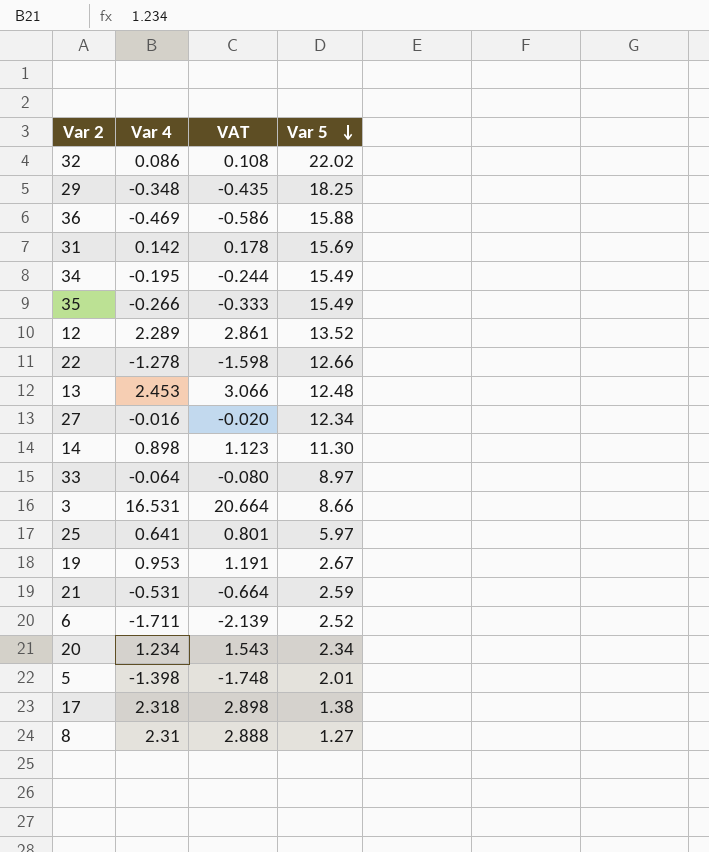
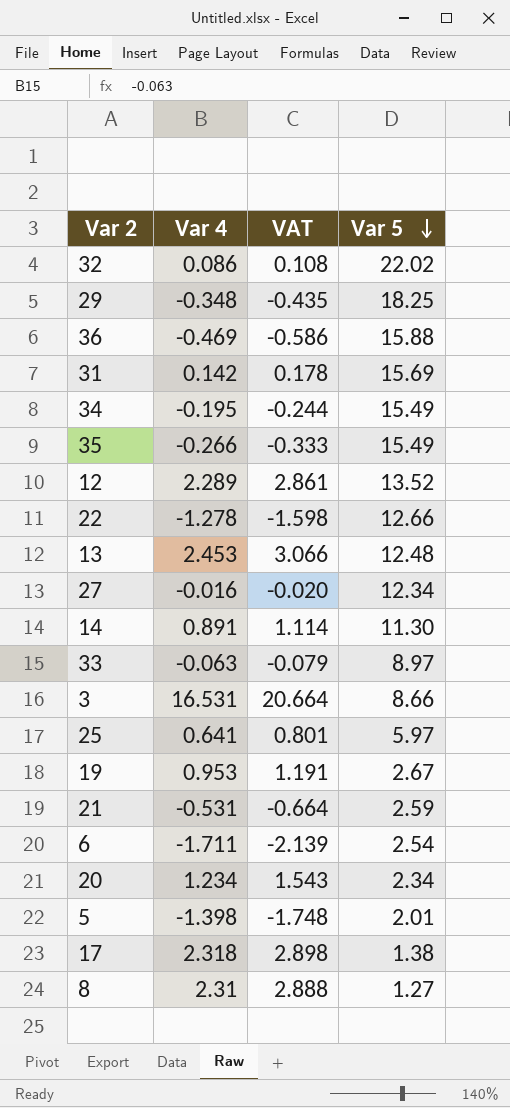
14 | Var 4: 0.898 -> 0.891
14 | VAT: 1.123 -> 1.114
33 | Var 4: -0.064 -> -0.063
33 | VAT: -0.080 -> -0.079
6 | Var 5: 2.52 -> 2.54

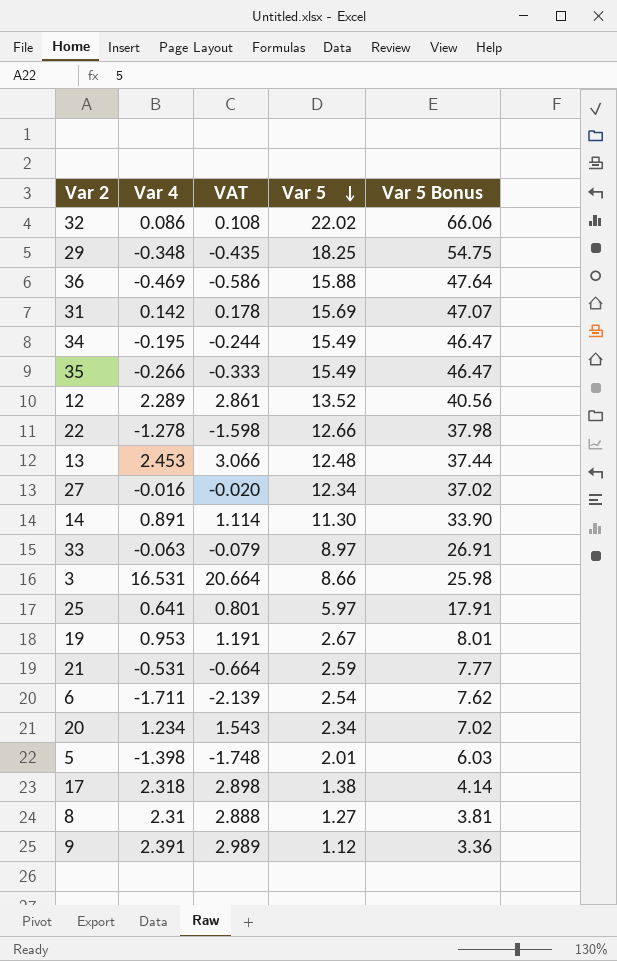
column Var 5 Bonus | formula: none -> [Var 5] * 3
row 9: none -> 2.391 | 2.989 | 1.12 | 3.36

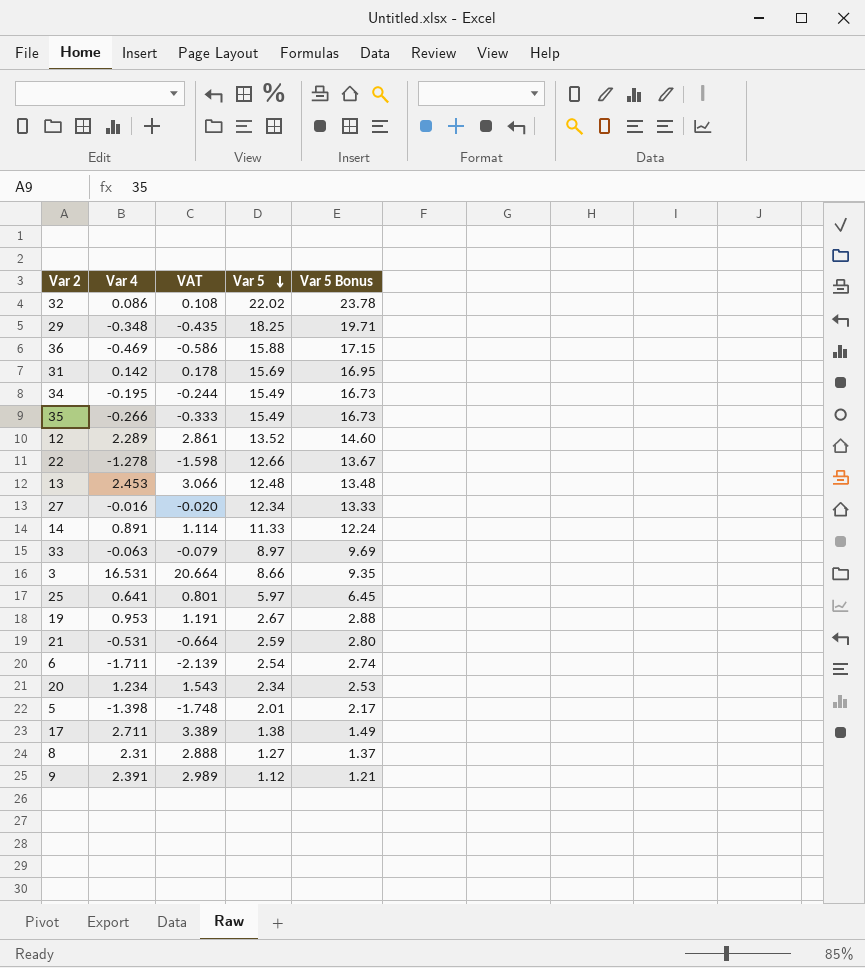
column Var 5 Bonus | formula: [Var 5] * 3 -> [Var 5] * 1.08
14 | Var 5: 11.30 -> 11.33
17 | Var 4: 2.318 -> 2.711
17 | VAT: 2.898 -> 3.389

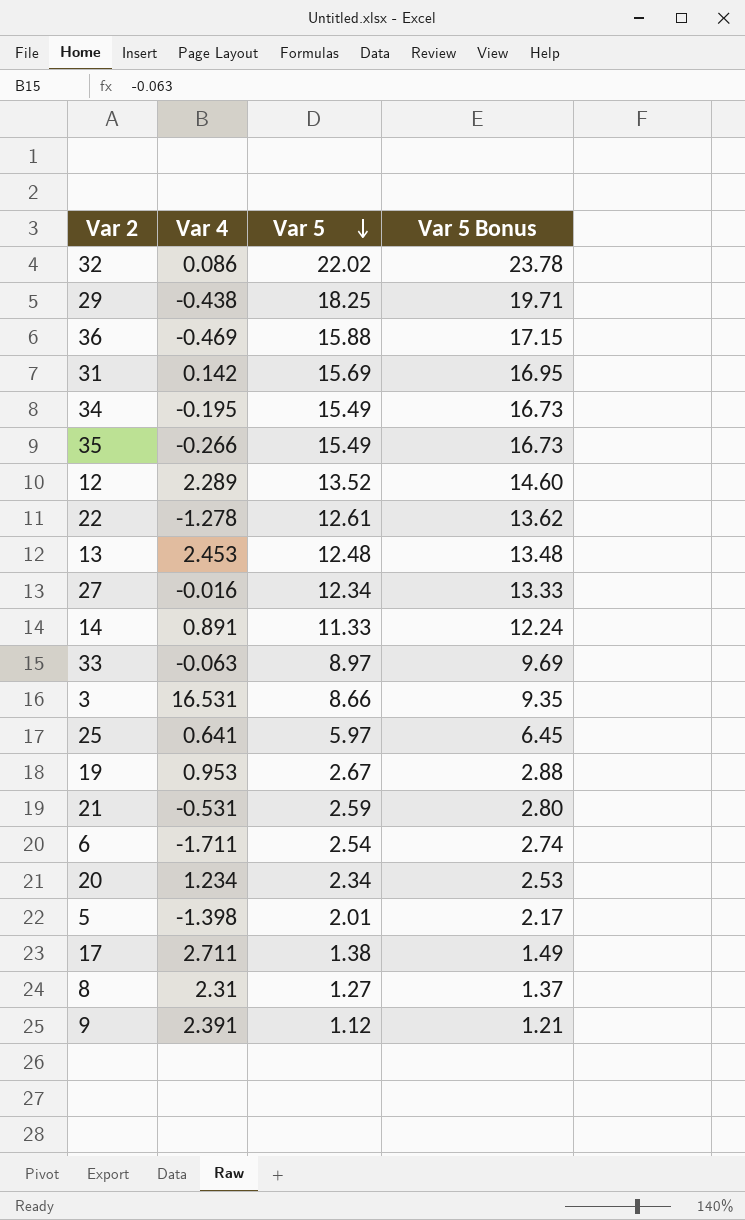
column VAT | formula: [Var 4] * 1.25 -> none
29 | Var 4: -0.348 -> -0.438
22 | Var 5: 12.66 -> 12.61
22 | Var 5 Bonus: 13.67 -> 13.62

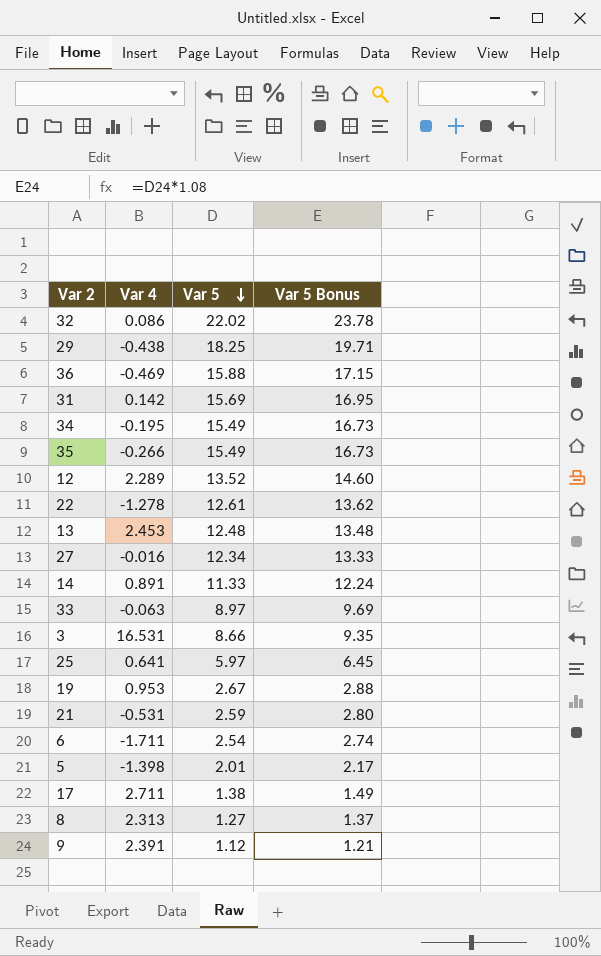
row 20: 1.234 | 2.34 | 2.53 -> none
8 | Var 4: 2.31 -> 2.313

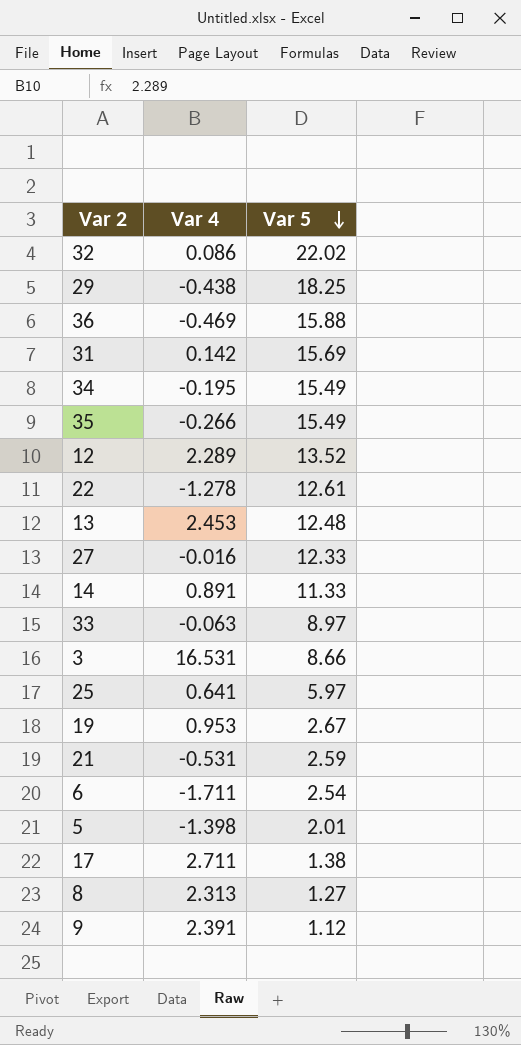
column Var 5 Bonus | formula: [Var 5] * 1.08 -> none
27 | Var 5: 12.34 -> 12.33

